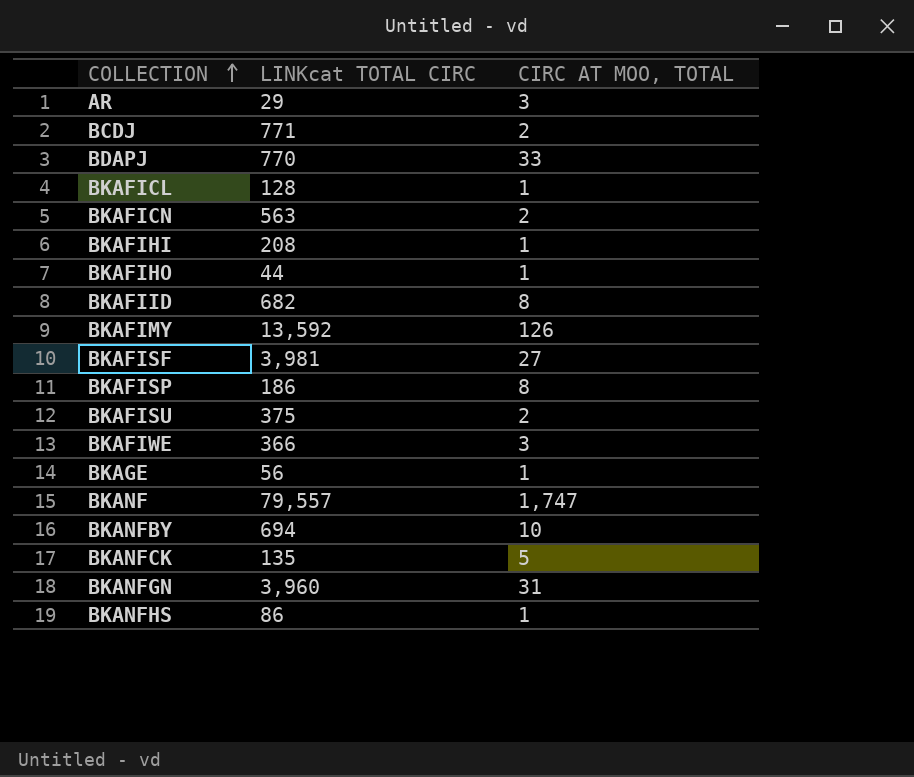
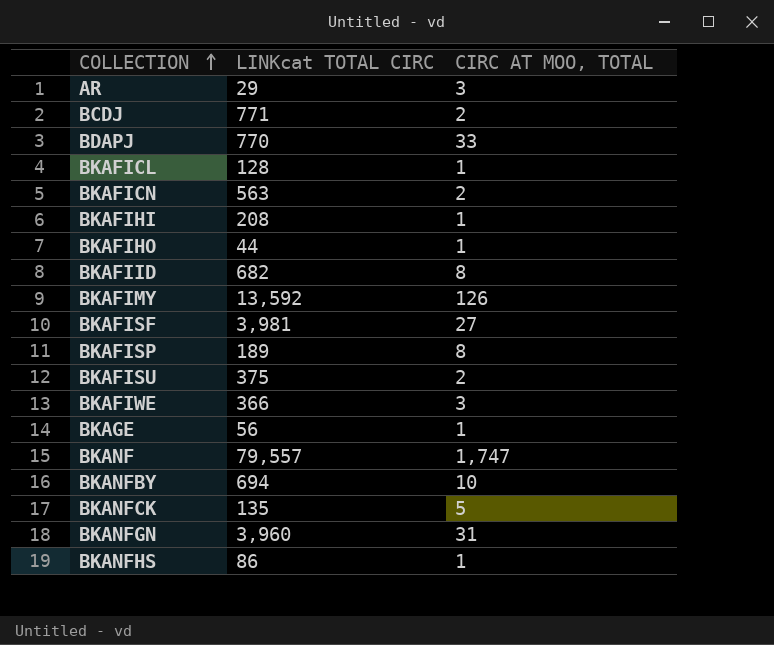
BKAFISP | LINKcat TOTAL CIRC: 186 -> 189

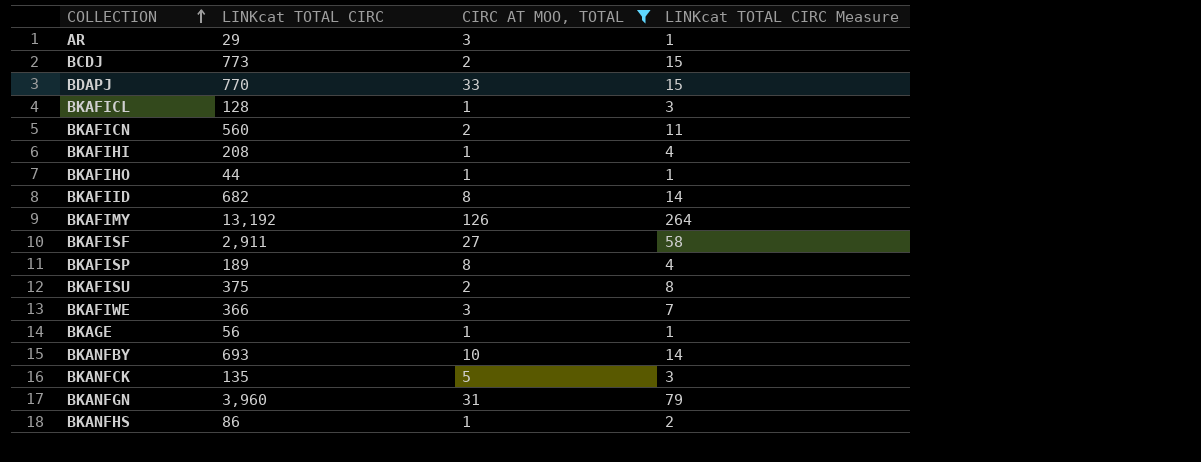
filter: none -> CIRC AT MOO, TOTAL != 1,747
column LINKcat TOTAL CIRC Measure | formula: none -> [LINKcat TOTAL CIRC] * 0.02
BCDJ | LINKcat TOTAL CIRC: 771 -> 773
BKAFICN | LINKcat TOTAL CIRC: 563 -> 560
BKAFIMY | LINKcat TOTAL CIRC: 13,592 -> 13,192
BKAFISF | LINKcat TOTAL CIRC: 3,981 -> 2,911
BKANFBY | LINKcat TOTAL CIRC: 694 -> 693

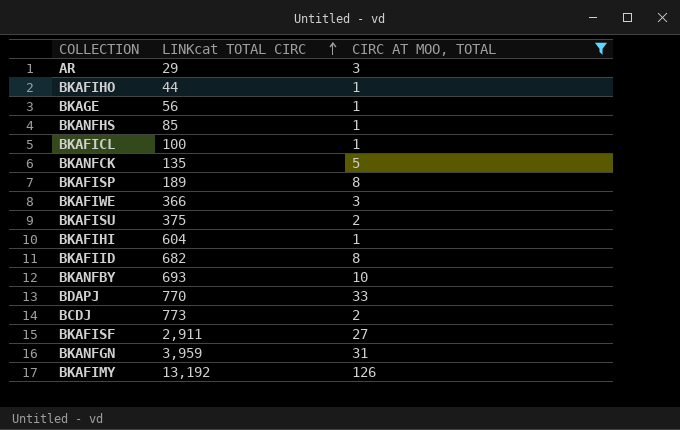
row order: COLLECTION ascending -> LINKcat TOTAL CIRC ascending
column LINKcat TOTAL CIRC Measure | formula: [LINKcat TOTAL CIRC] * 0.02 -> none
row BKAFICN: 560 | 2 | 11 -> none
BKANFHS | LINKcat TOTAL CIRC: 86 -> 85
BKAFICL | LINKcat TOTAL CIRC: 128 -> 100
BKAFIHI | LINKcat TOTAL CIRC: 208 -> 604
BKANFGN | LINKcat TOTAL CIRC: 3,960 -> 3,959

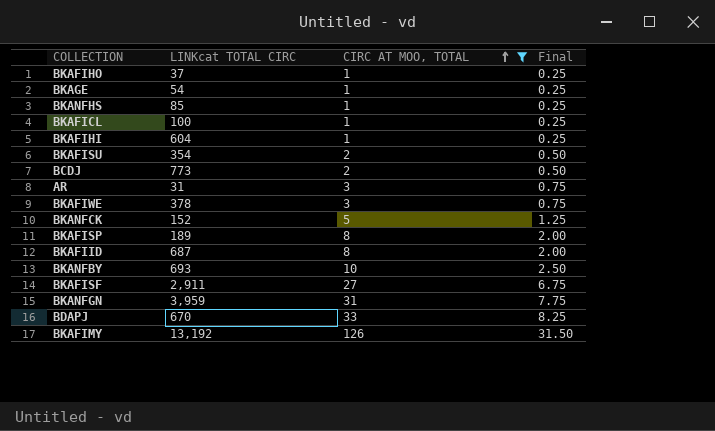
row order: LINKcat TOTAL CIRC ascending -> CIRC AT MOO, TOTAL ascending
column Final | formula: none -> [CIRC AT MOO, TOTAL] * 0.25
BKAFIHO | LINKcat TOTAL CIRC: 44 -> 37
BKAGE | LINKcat TOTAL CIRC: 56 -> 54
BKAFISU | LINKcat TOTAL CIRC: 375 -> 354
AR | LINKcat TOTAL CIRC: 29 -> 31
BKAFIWE | LINKcat TOTAL CIRC: 366 -> 378
BKANFCK | LINKcat TOTAL CIRC: 135 -> 152
BKAFIID | LINKcat TOTAL CIRC: 682 -> 687
BDAPJ | LINKcat TOTAL CIRC: 770 -> 670

